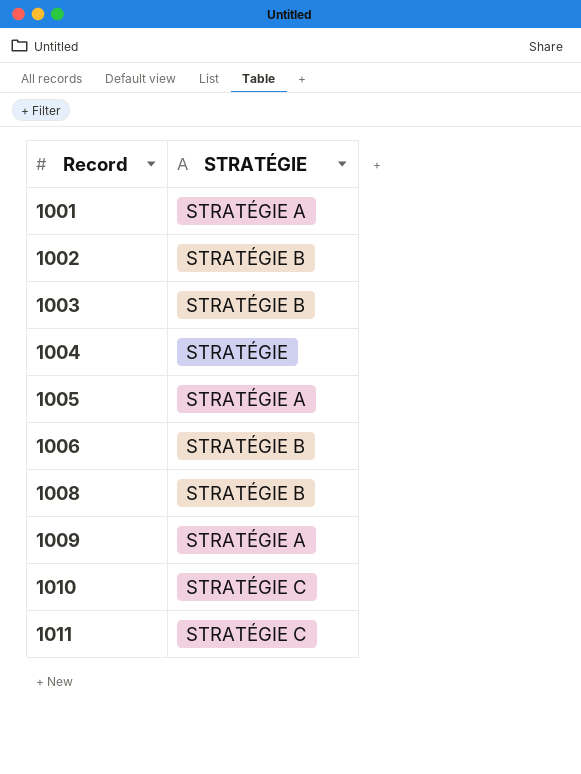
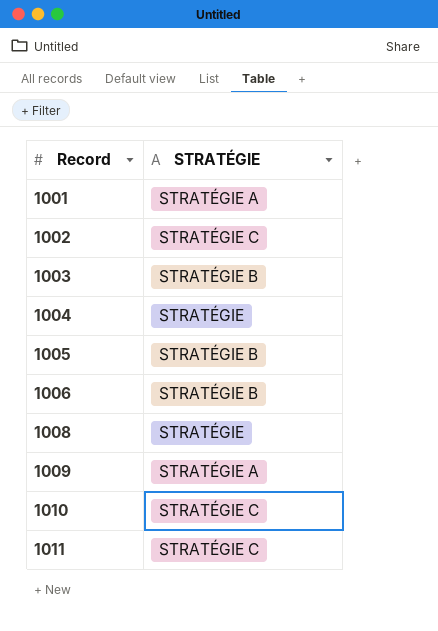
1002 | STRATÉGIE: STRATÉGIE B -> STRATÉGIE C
1005 | STRATÉGIE: STRATÉGIE A -> STRATÉGIE B
1008 | STRATÉGIE: STRATÉGIE B -> STRATÉGIE

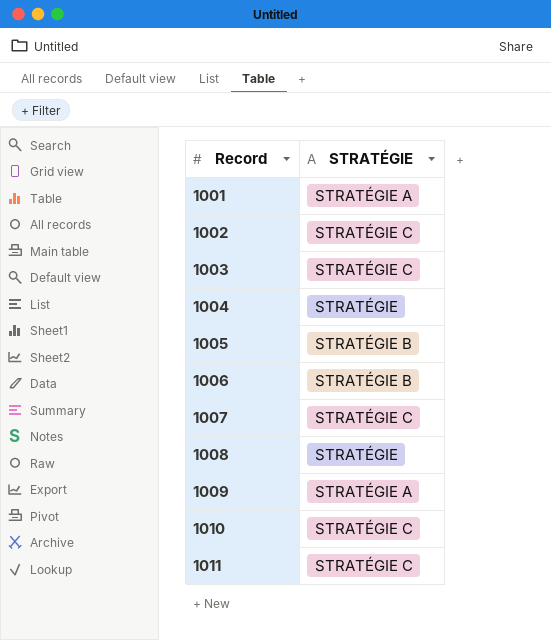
1003 | STRATÉGIE: STRATÉGIE B -> STRATÉGIE C
row 1007: none -> STRATÉGIE C

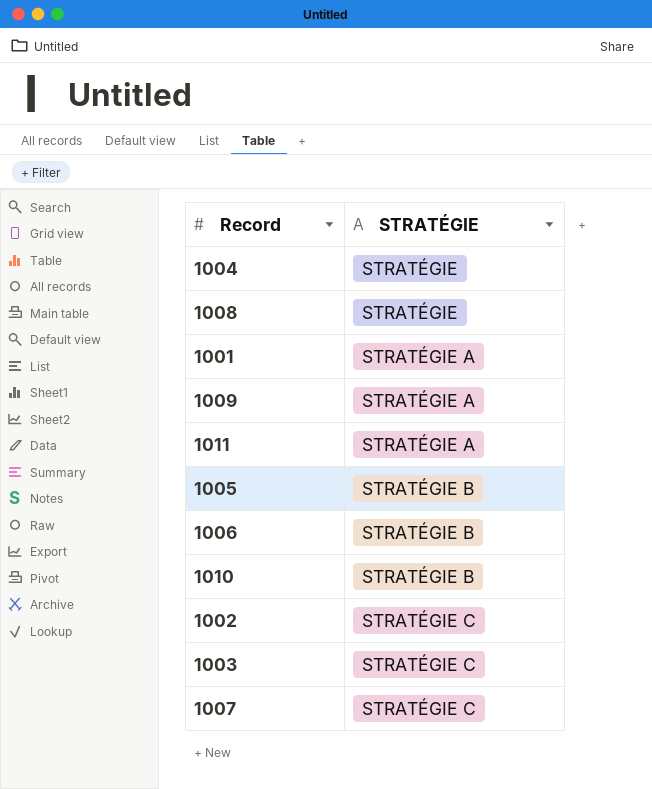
row order: Record ascending -> STRATÉGIE ascending
1011 | STRATÉGIE: STRATÉGIE C -> STRATÉGIE A
1010 | STRATÉGIE: STRATÉGIE C -> STRATÉGIE B

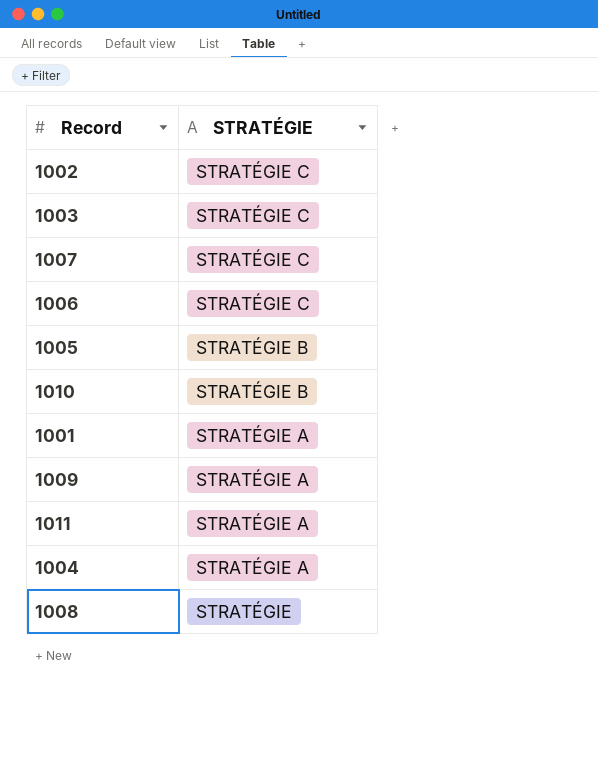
row order: STRATÉGIE ascending -> STRATÉGIE descending
1006 | STRATÉGIE: STRATÉGIE B -> STRATÉGIE C
1004 | STRATÉGIE: STRATÉGIE -> STRATÉGIE A

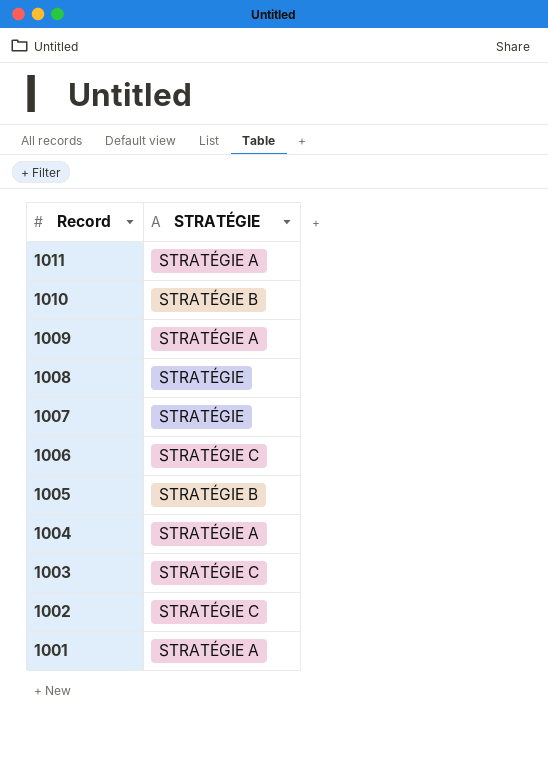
row order: STRATÉGIE descending -> Record descending
1007 | STRATÉGIE: STRATÉGIE C -> STRATÉGIE

